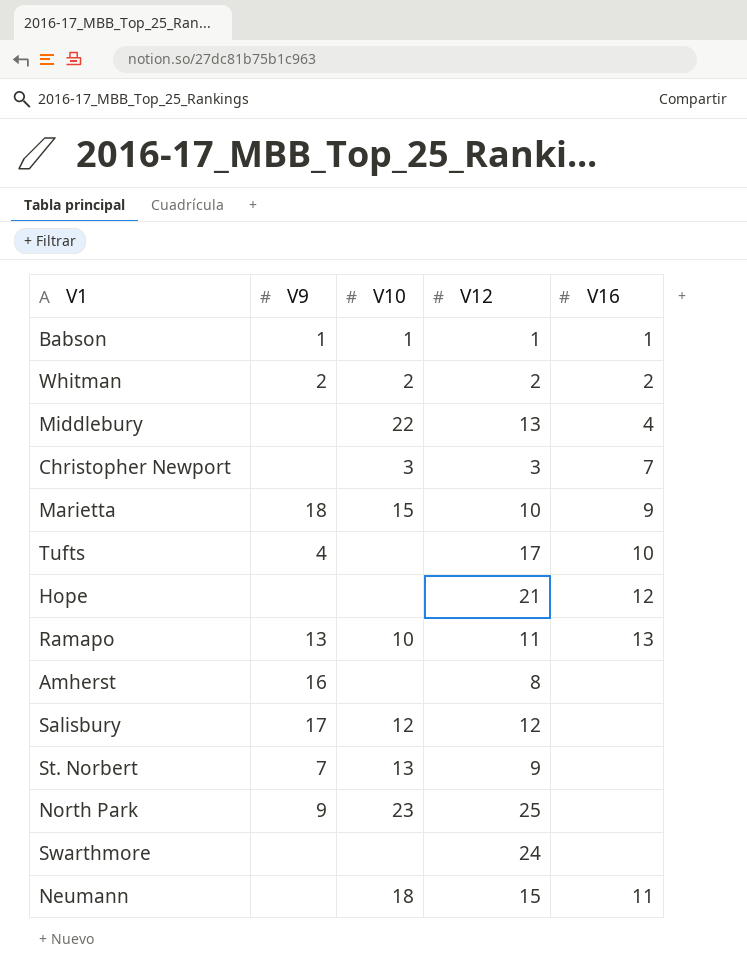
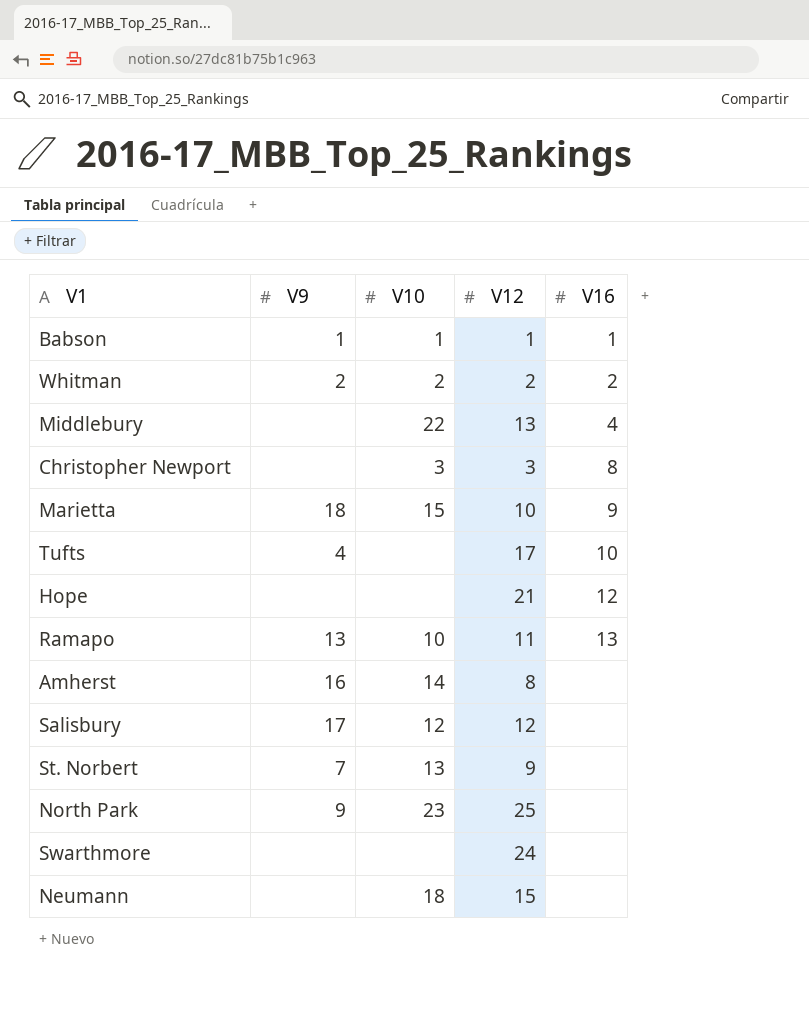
Christopher Newport | V16: 7 -> 8
Amherst | V10: none -> 14
Neumann | V16: 11 -> none

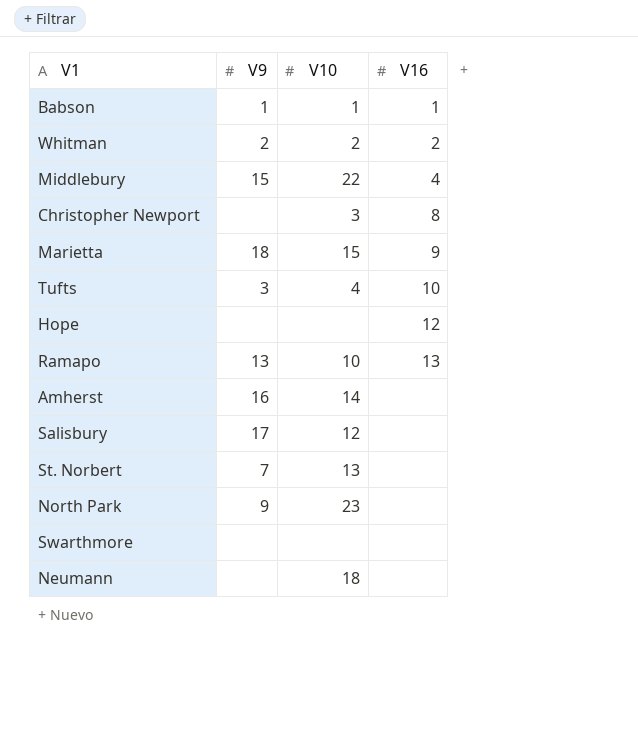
column V12 | position: 4 -> none
Middlebury | V9: none -> 15
Tufts | V9: 4 -> 3
Tufts | V10: none -> 4

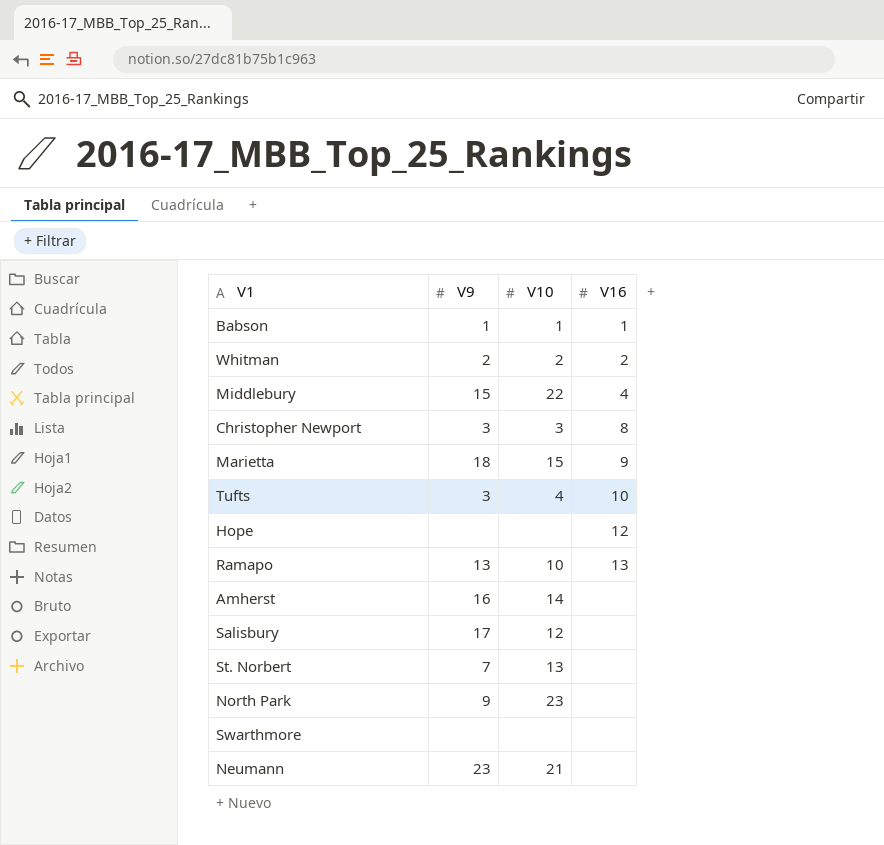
Christopher Newport | V9: none -> 3
Neumann | V9: none -> 23
Neumann | V10: 18 -> 21

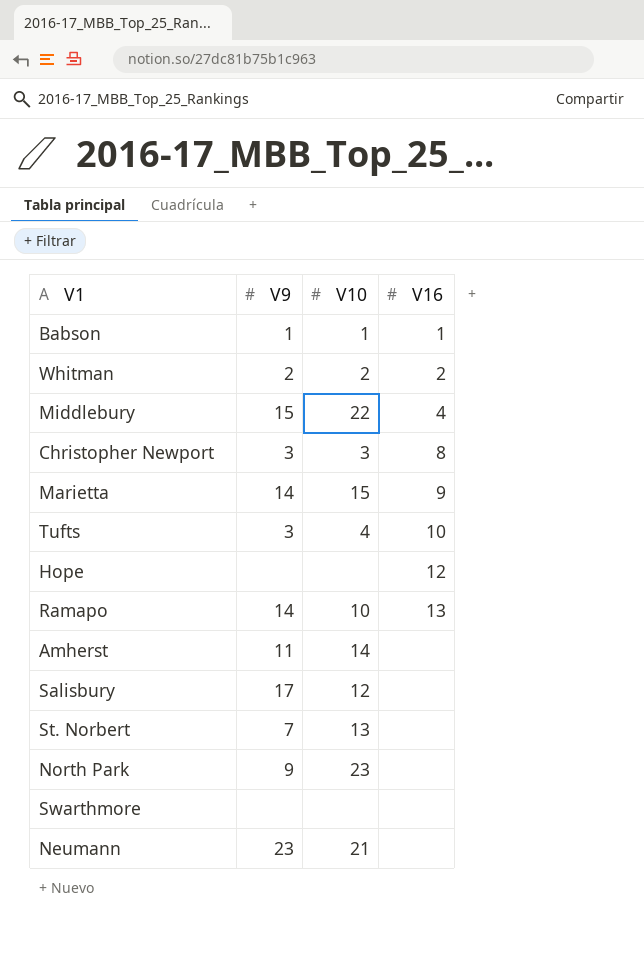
Marietta | V9: 18 -> 14
Ramapo | V9: 13 -> 14
Amherst | V9: 16 -> 11

